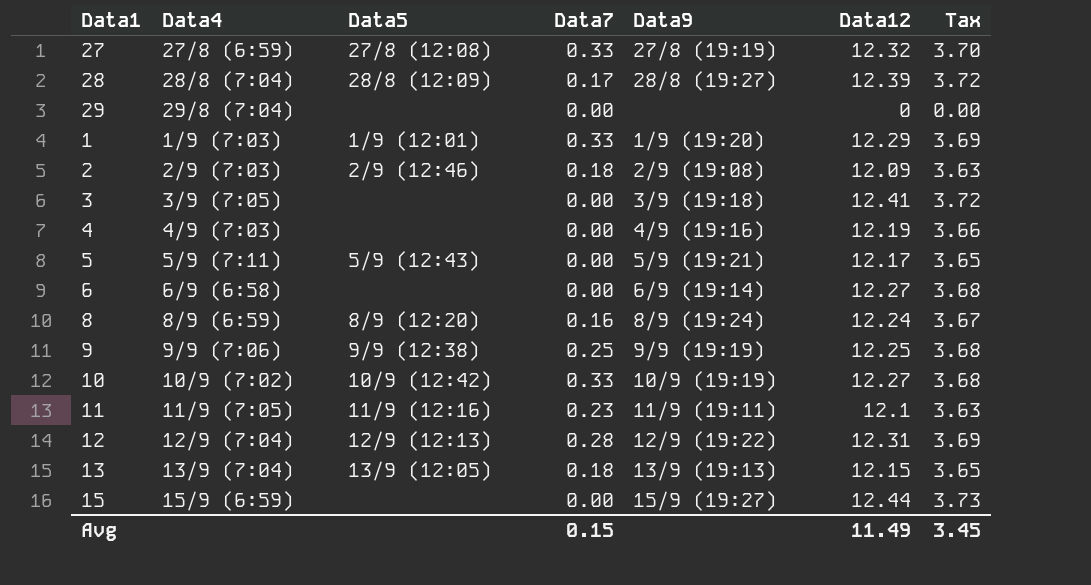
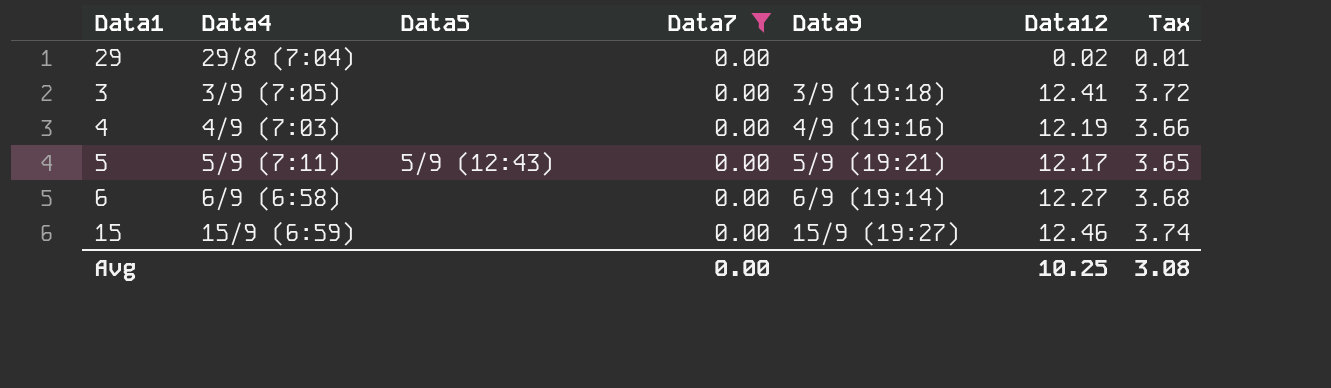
filter: none -> Data7 = 0.00
29 | Data12: 0 -> 0.02
29 | Tax: 0.00 -> 0.01
15 | Data12: 12.44 -> 12.46
15 | Tax: 3.73 -> 3.74
Avg | Data7: 0.15 -> 0.00
Avg | Data12: 11.49 -> 10.25
Avg | Tax: 3.45 -> 3.08

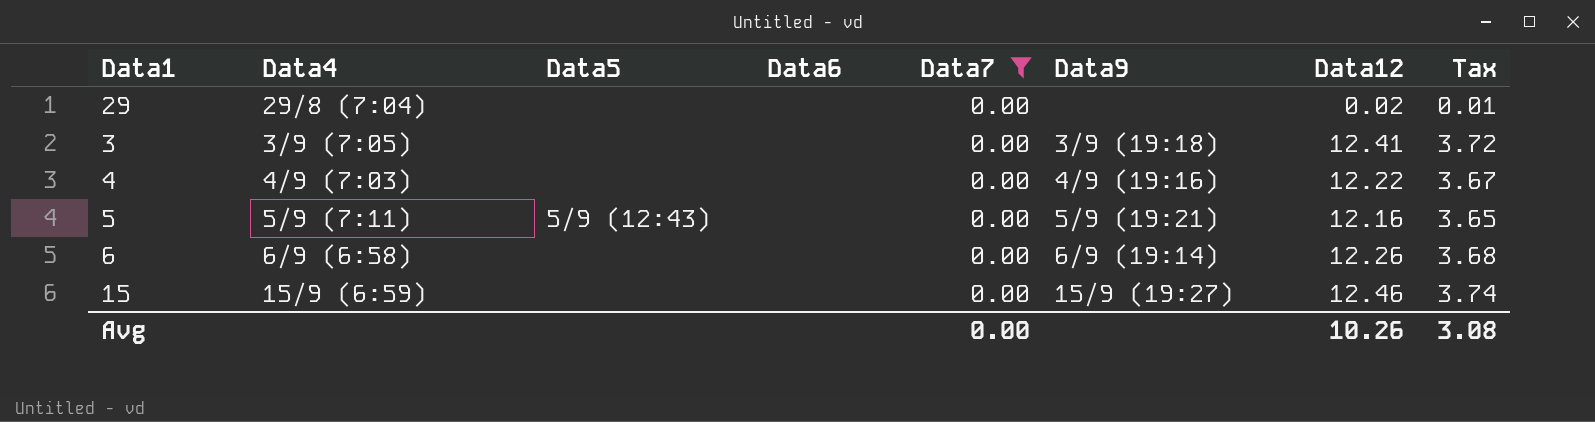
column Data6 | position: none -> 4
4 | Data12: 12.19 -> 12.22
4 | Tax: 3.66 -> 3.67
5 | Data12: 12.17 -> 12.16
6 | Data12: 12.27 -> 12.26
Avg | Data12: 10.25 -> 10.26

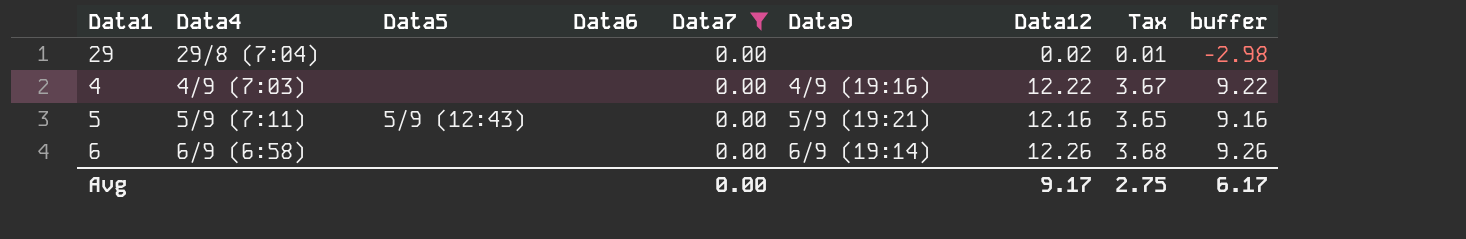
column buffer | formula: none -> [Data12] - 3
row 3: 3/9 (7:05) | none | none | 0.00 | 3/9 (19:18) | 12.41 | 3.72 -> none
row 15: 15/9 (6:59) | none | none | 0.00 | 15/9 (19:27) | 12.46 | 3.74 -> none
Avg | Data12: 10.26 -> 9.17
Avg | Tax: 3.08 -> 2.75

